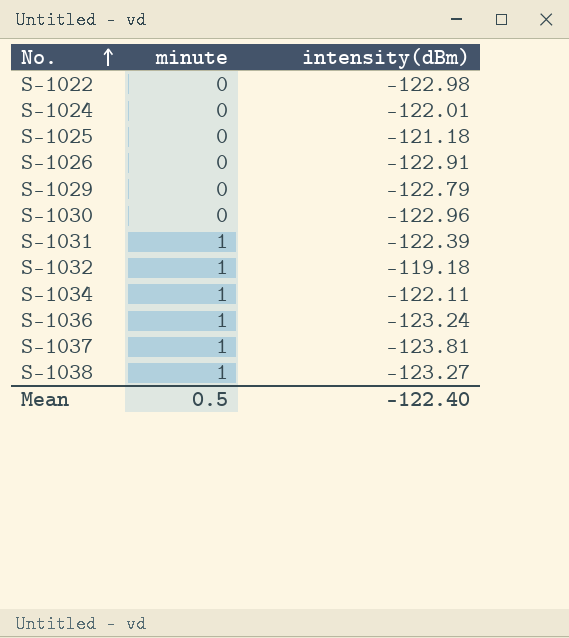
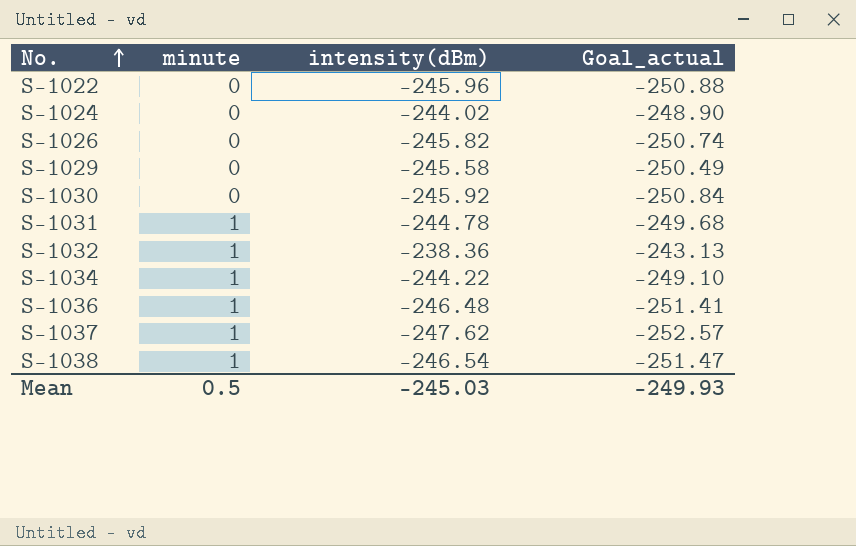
column Goal_actual | formula: none -> [intensity(dBm)] * 1.02
row S-1025: 0 | -121.18 -> none
S-1022 | intensity(dBm): -122.98 -> -245.96
S-1024 | intensity(dBm): -122.01 -> -244.02
S-1026 | intensity(dBm): -122.91 -> -245.82
S-1029 | intensity(dBm): -122.79 -> -245.58
S-1030 | intensity(dBm): -122.96 -> -245.92
S-1031 | intensity(dBm): -122.39 -> -244.78
S-1032 | intensity(dBm): -119.18 -> -238.36
S-1034 | intensity(dBm): -122.11 -> -244.22
S-1036 | intensity(dBm): -123.24 -> -246.48
S-1037 | intensity(dBm): -123.81 -> -247.62
S-1038 | intensity(dBm): -123.27 -> -246.54
Mean | intensity(dBm): -122.40 -> -245.03

